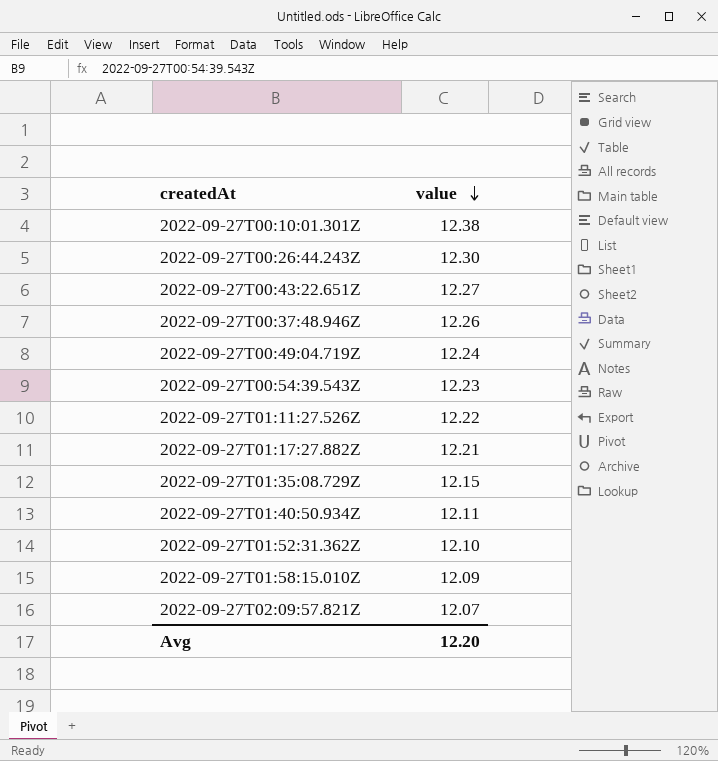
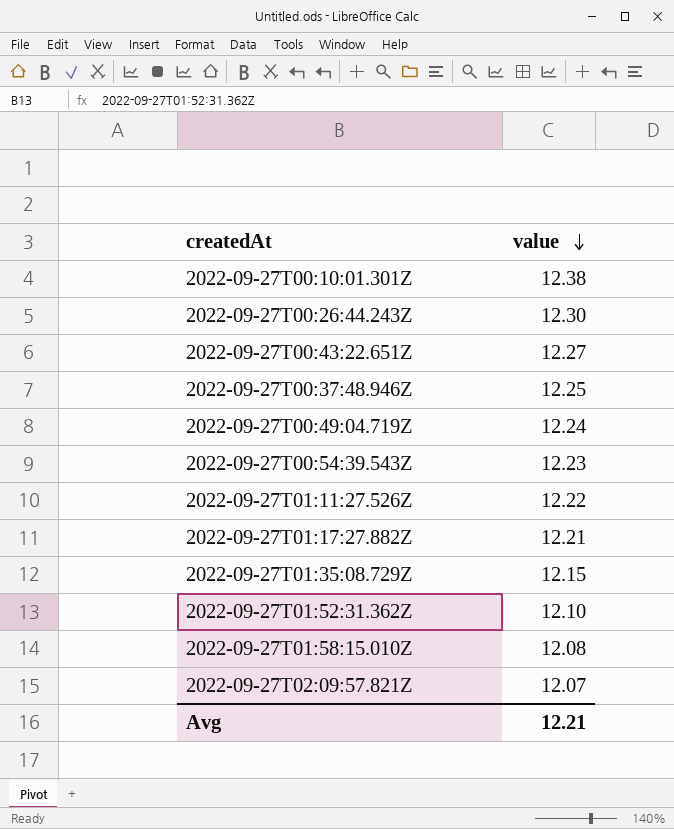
row 2022-09-27T01:40:50.934Z: 12.11 -> none
2022-09-27T00:37:48.946Z | value: 12.26 -> 12.25
2022-09-27T01:58:15.010Z | value: 12.09 -> 12.08
Avg | value: 12.20 -> 12.21

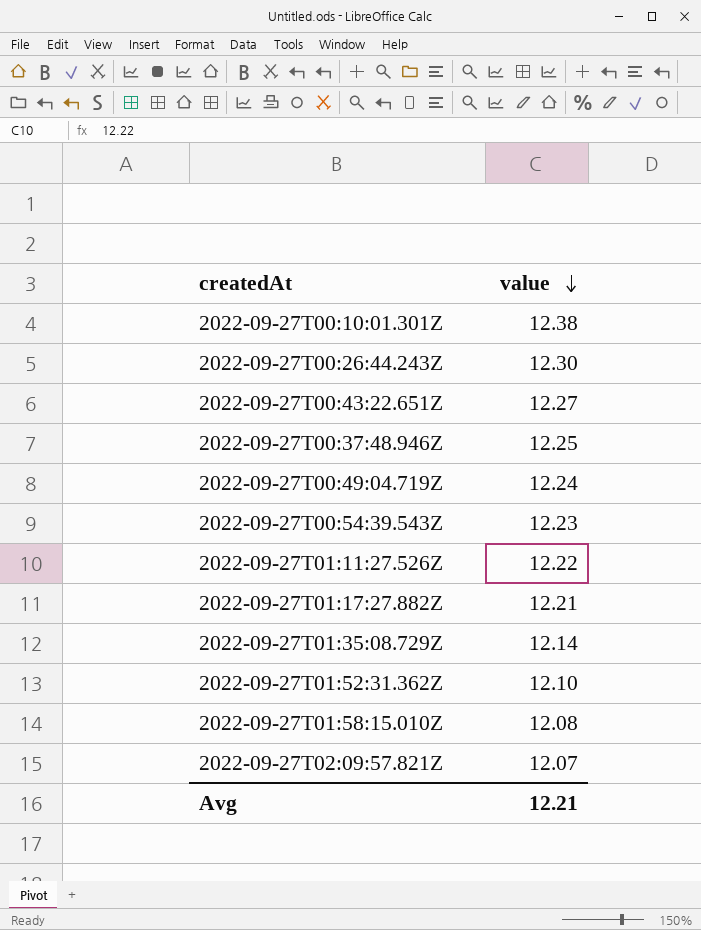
2022-09-27T01:35:08.729Z | value: 12.15 -> 12.14

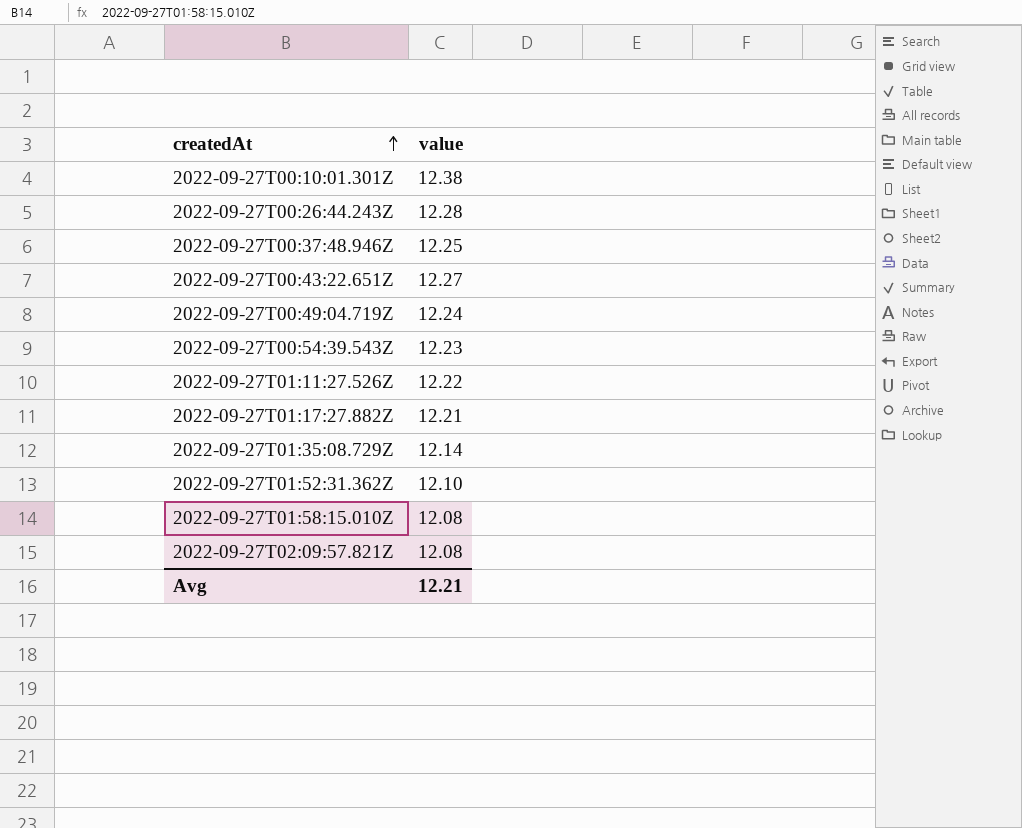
row order: value descending -> createdAt ascending
2022-09-27T00:26:44.243Z | value: 12.30 -> 12.28
2022-09-27T02:09:57.821Z | value: 12.07 -> 12.08

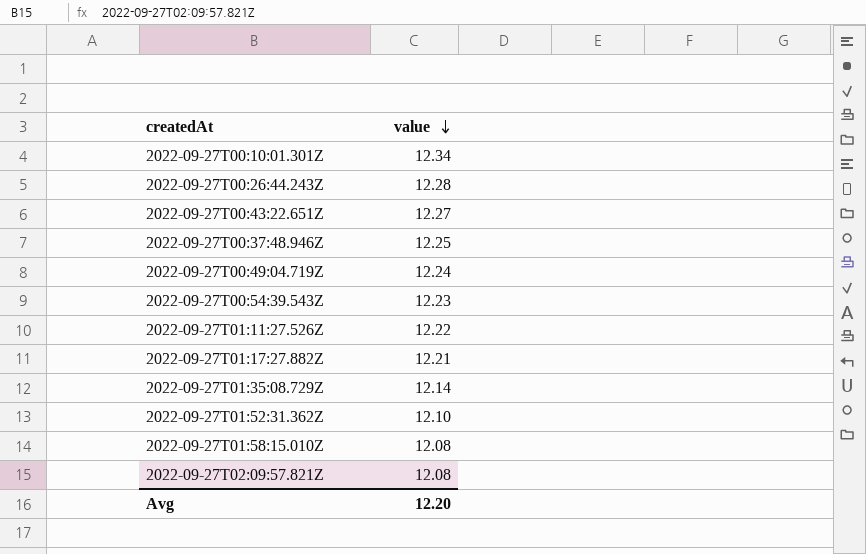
row order: createdAt ascending -> value descending
2022-09-27T00:10:01.301Z | value: 12.38 -> 12.34
Avg | value: 12.21 -> 12.20

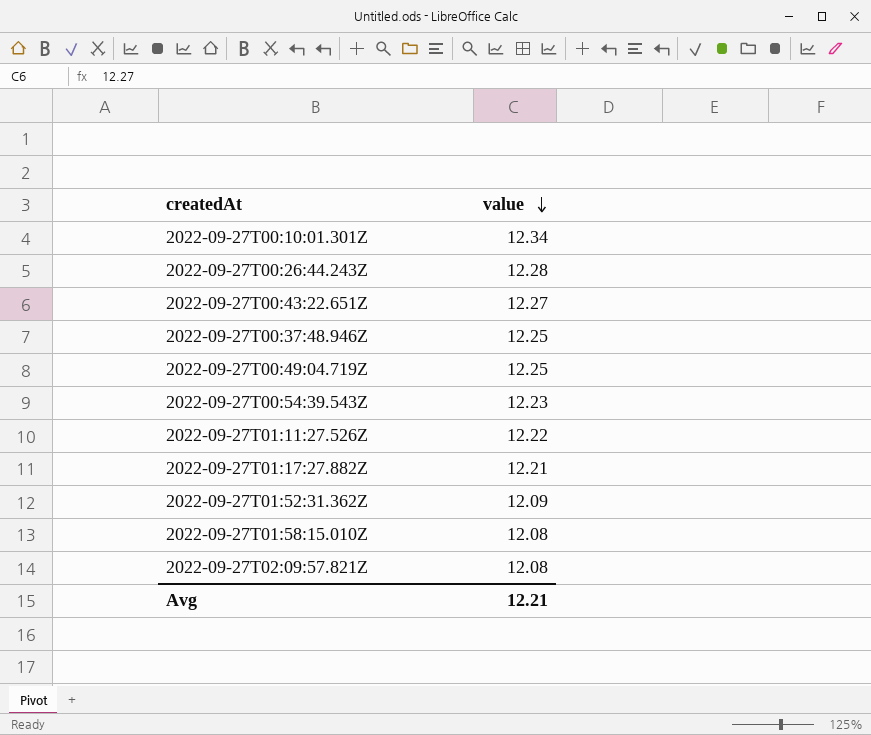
row 2022-09-27T01:35:08.729Z: 12.14 -> none
2022-09-27T00:49:04.719Z | value: 12.24 -> 12.25
2022-09-27T01:52:31.362Z | value: 12.10 -> 12.09
Avg | value: 12.20 -> 12.21

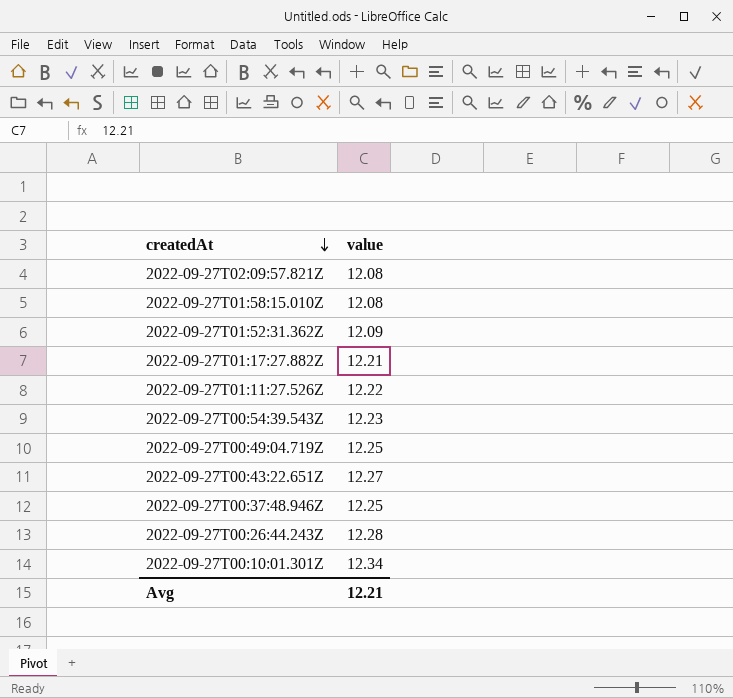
row order: value descending -> createdAt descending

